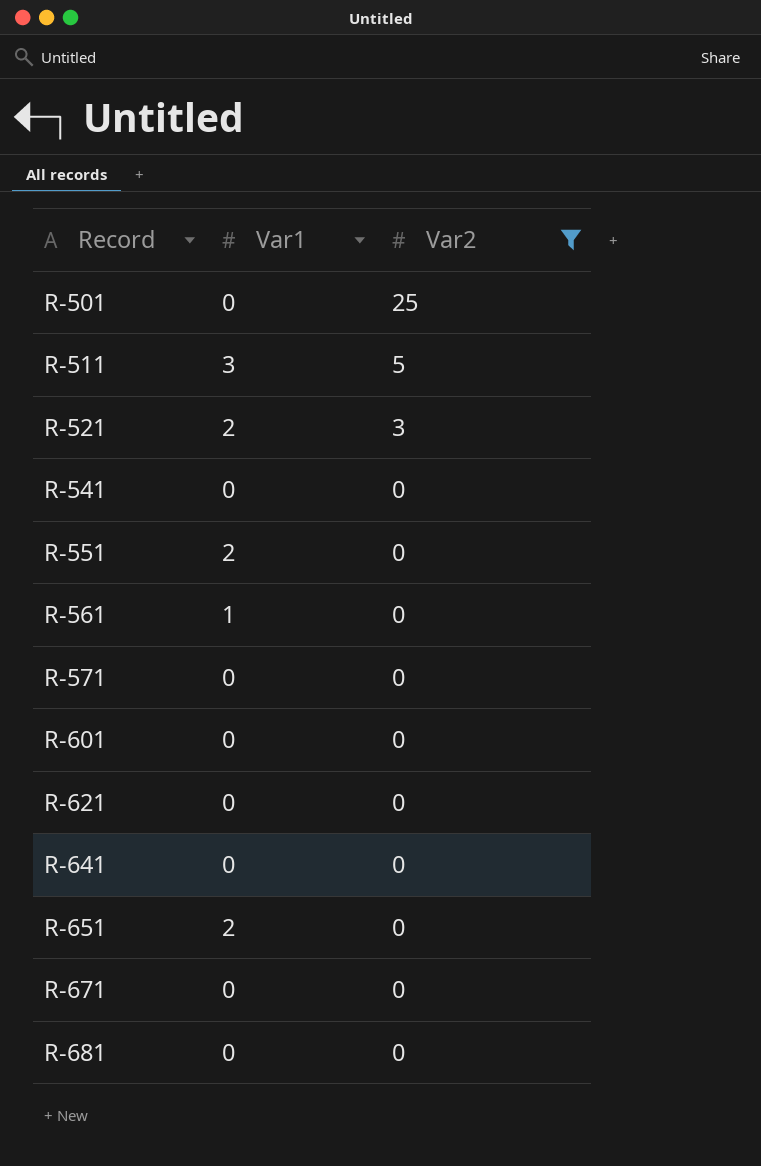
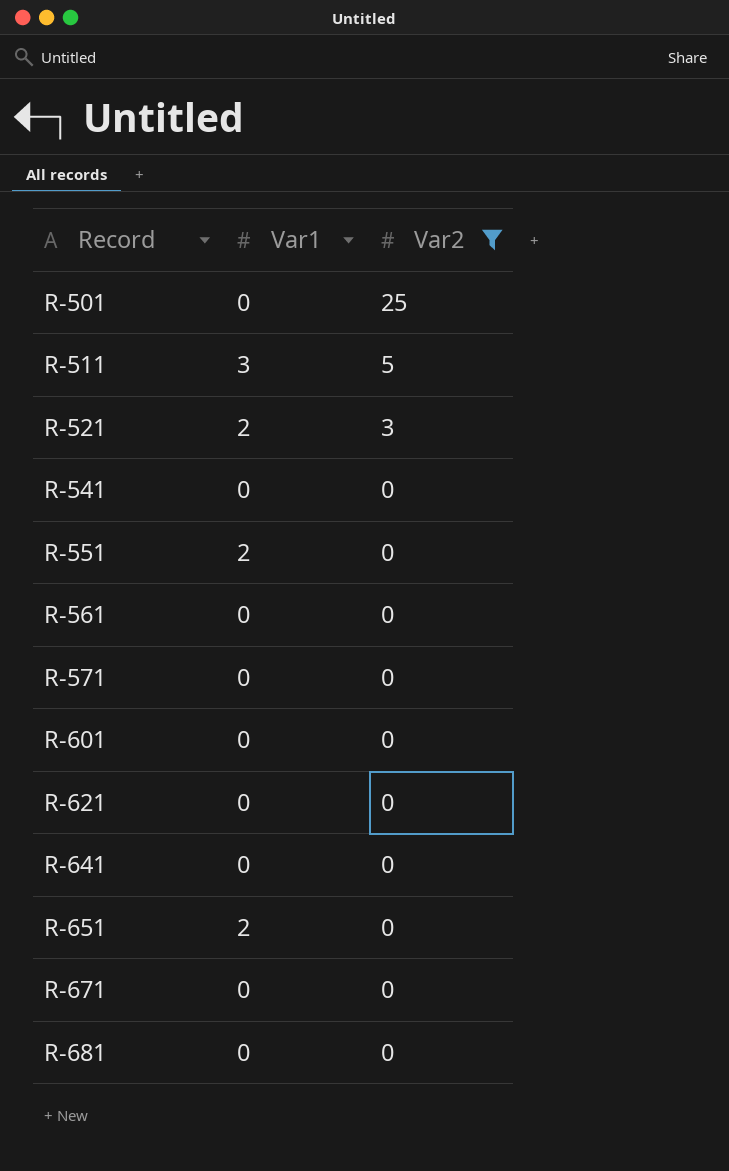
R-561 | Var1: 1 -> 0

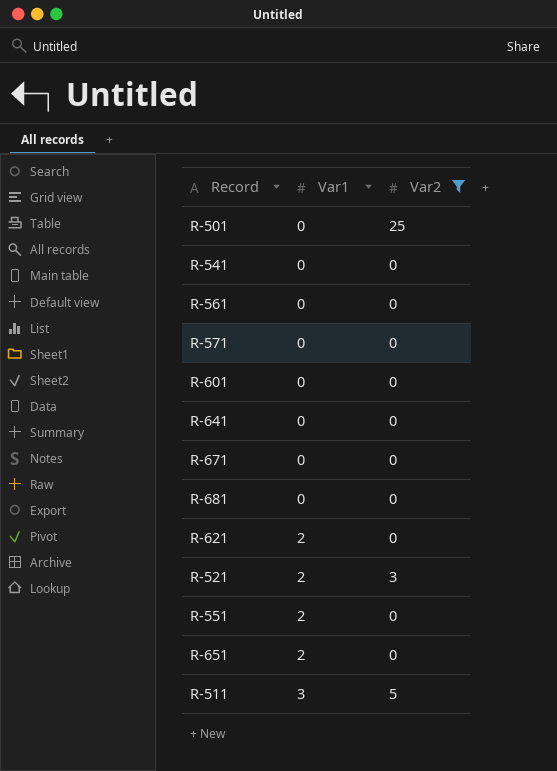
row order: Record ascending -> Var1 ascending
R-621 | Var1: 0 -> 2

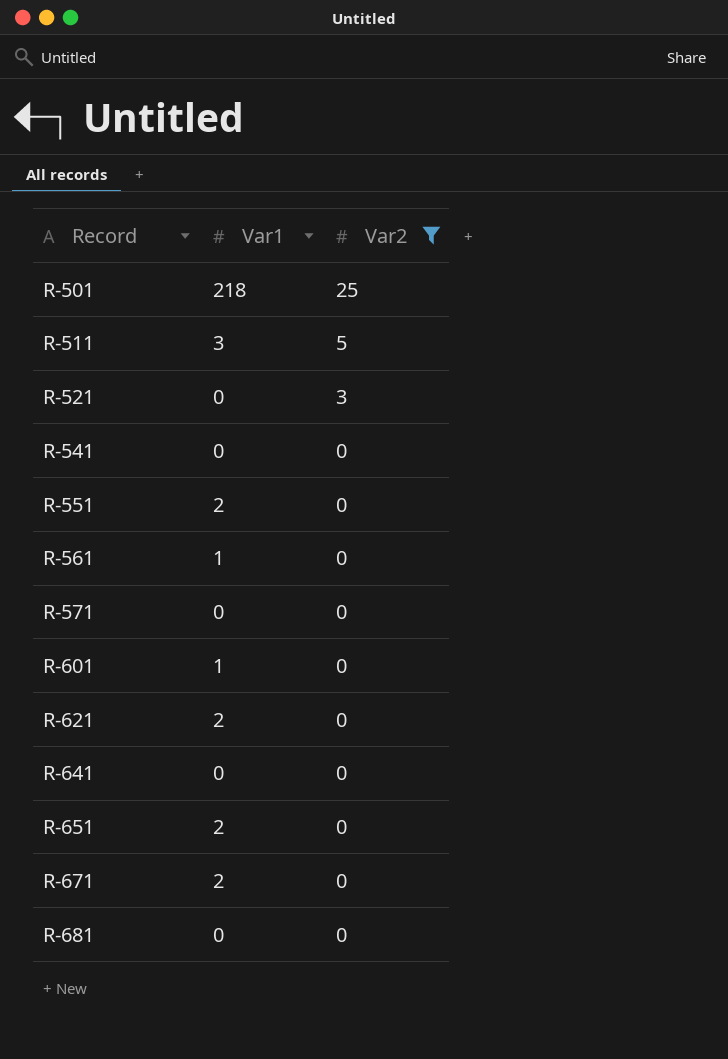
row order: Var1 ascending -> Record ascending
R-501 | Var1: 0 -> 218
R-521 | Var1: 2 -> 0
R-561 | Var1: 0 -> 1
R-601 | Var1: 0 -> 1
R-671 | Var1: 0 -> 2

